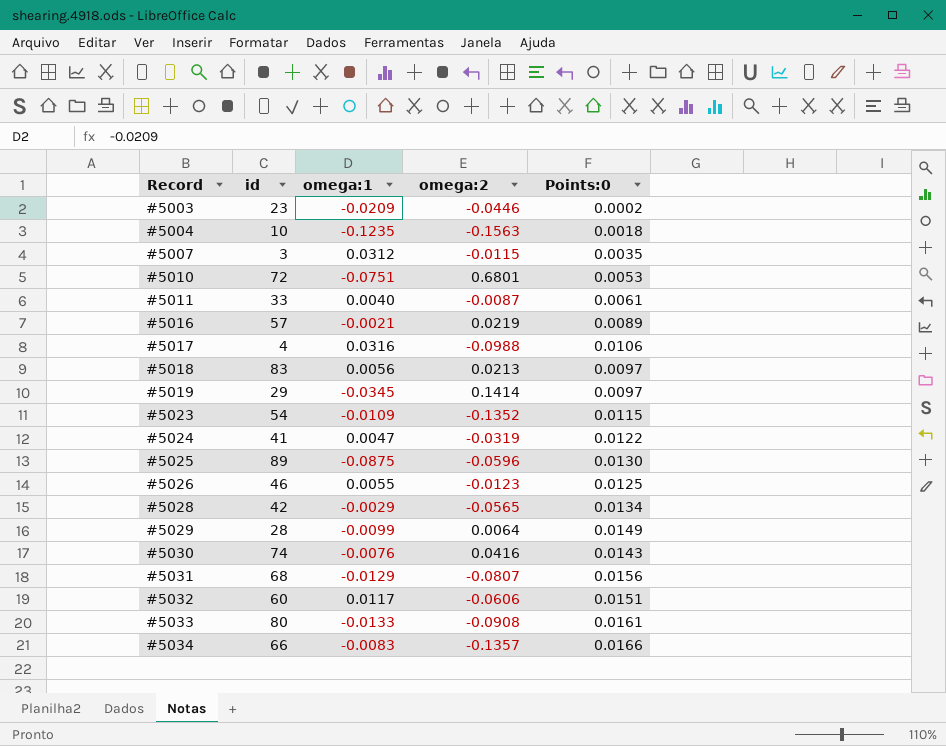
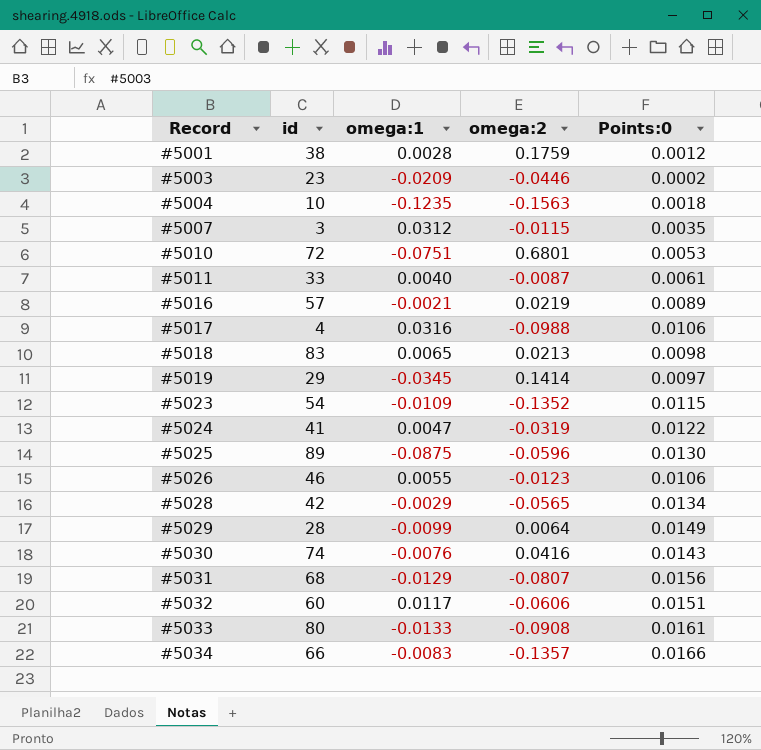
row #5001: none -> 38 | 0.0028 | 0.1759 | 0.0012
#5018 | omega:1: 0.0056 -> 0.0065
#5018 | Points:0: 0.0097 -> 0.0098
#5026 | Points:0: 0.0125 -> 0.0106

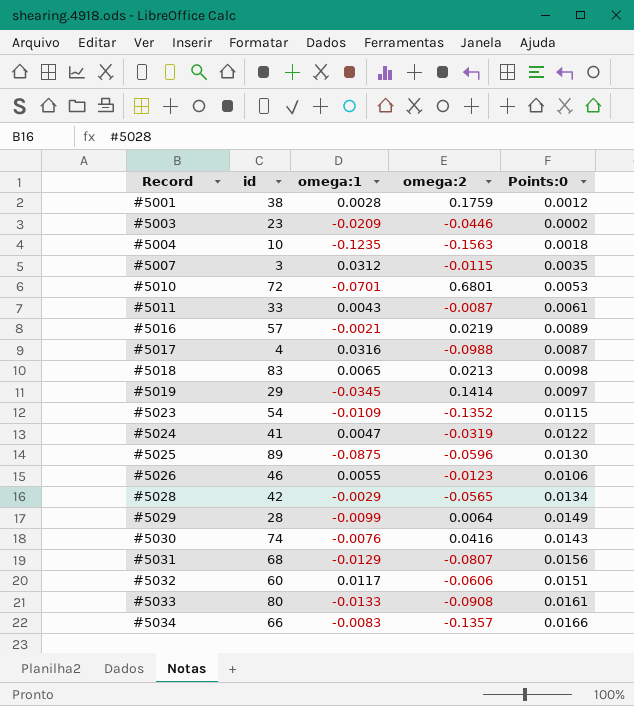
#5010 | omega:1: -0.0751 -> -0.0701
#5011 | omega:1: 0.0040 -> 0.0043
#5017 | Points:0: 0.0106 -> 0.0087

